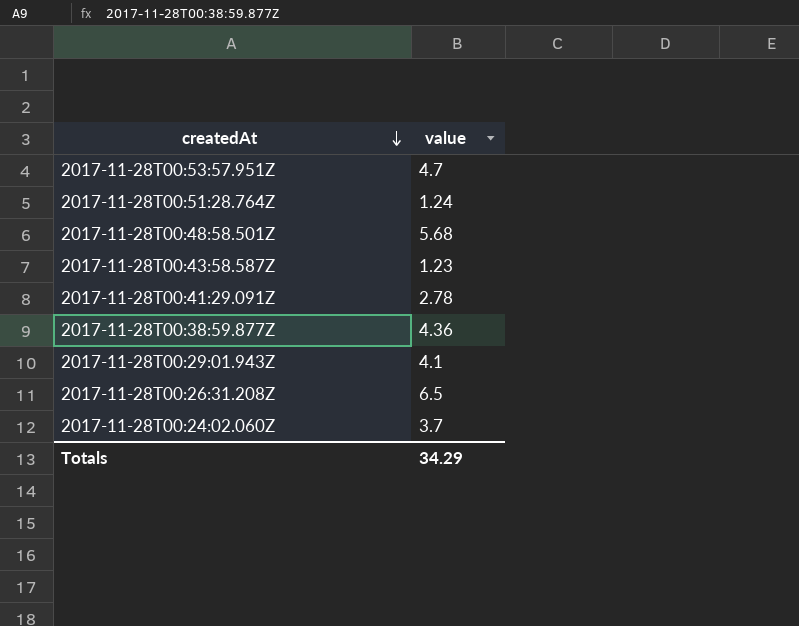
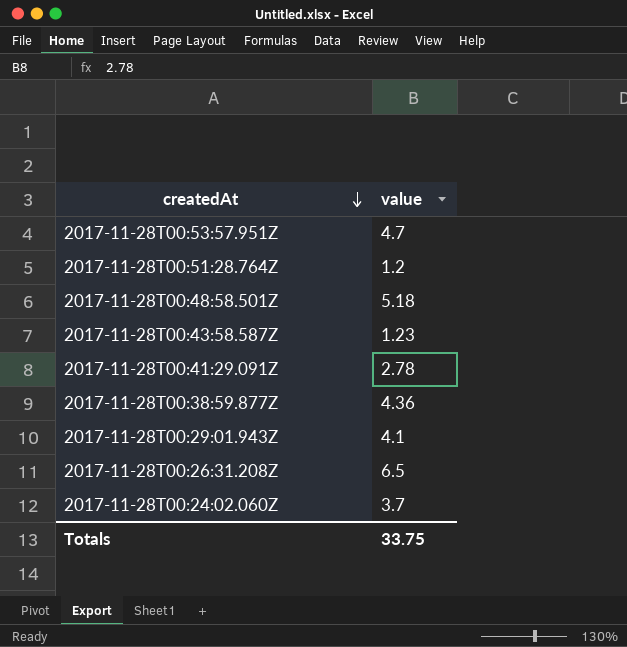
2017-11-28T00:51:28.764Z | value: 1.24 -> 1.2
2017-11-28T00:48:58.501Z | value: 5.68 -> 5.18
Totals | value: 34.29 -> 33.75

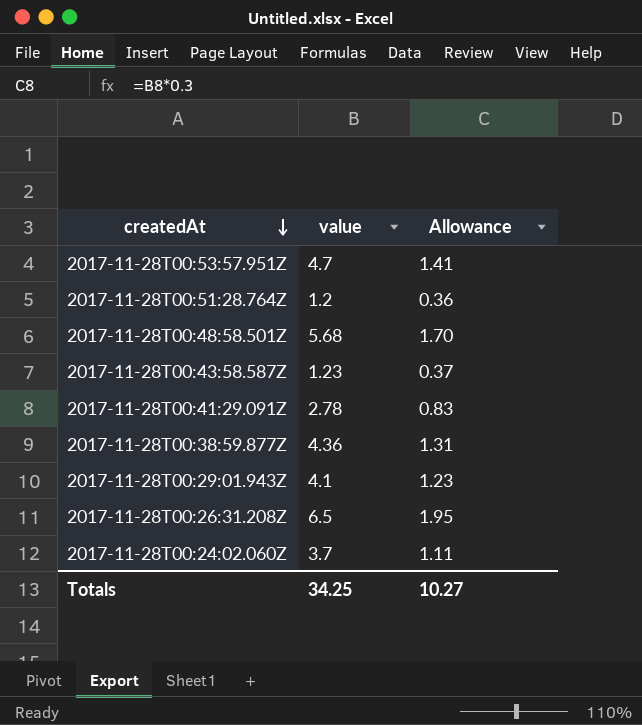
column Allowance | formula: none -> [value] * 0.3
2017-11-28T00:48:58.501Z | value: 5.18 -> 5.68
Totals | value: 33.75 -> 34.25

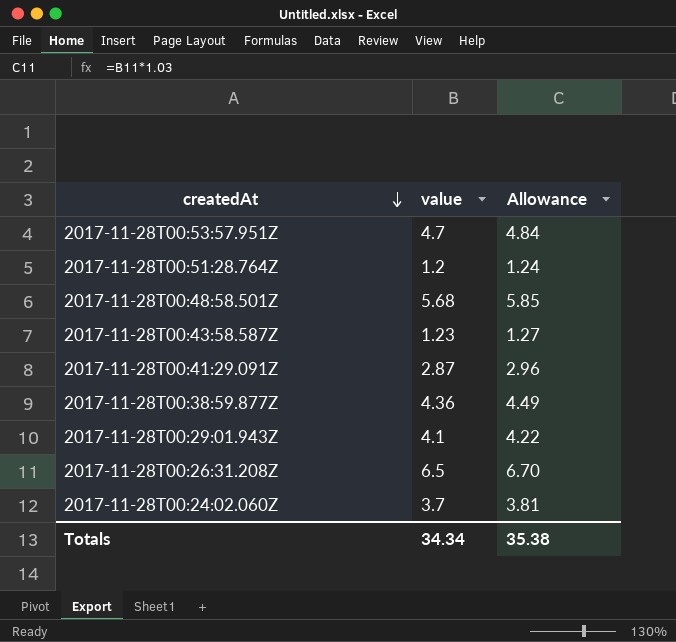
column Allowance | formula: [value] * 0.3 -> [value] * 1.03
2017-11-28T00:41:29.091Z | value: 2.78 -> 2.87
Totals | value: 34.25 -> 34.34
Totals | Allowance: 10.27 -> 35.38

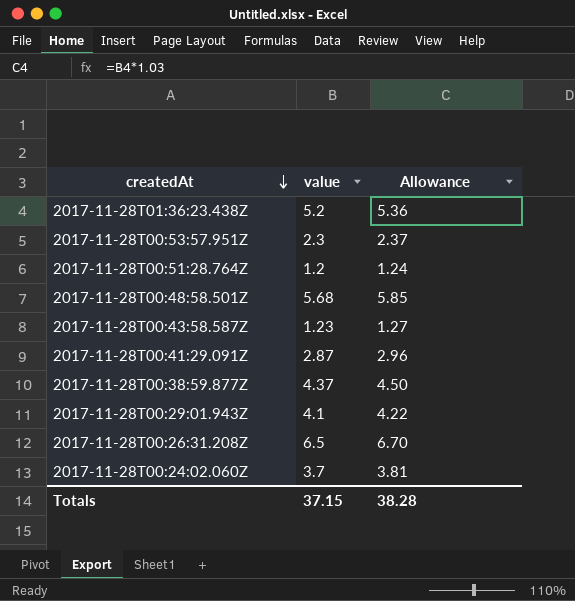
row 2017-11-28T01:36:23.438Z: none -> 5.2 | 5.36
2017-11-28T00:53:57.951Z | value: 4.7 -> 2.3
2017-11-28T00:53:57.951Z | Allowance: 4.84 -> 2.37
2017-11-28T00:38:59.877Z | value: 4.36 -> 4.37
2017-11-28T00:38:59.877Z | Allowance: 4.49 -> 4.50
Totals | value: 34.34 -> 37.15
Totals | Allowance: 35.38 -> 38.28

